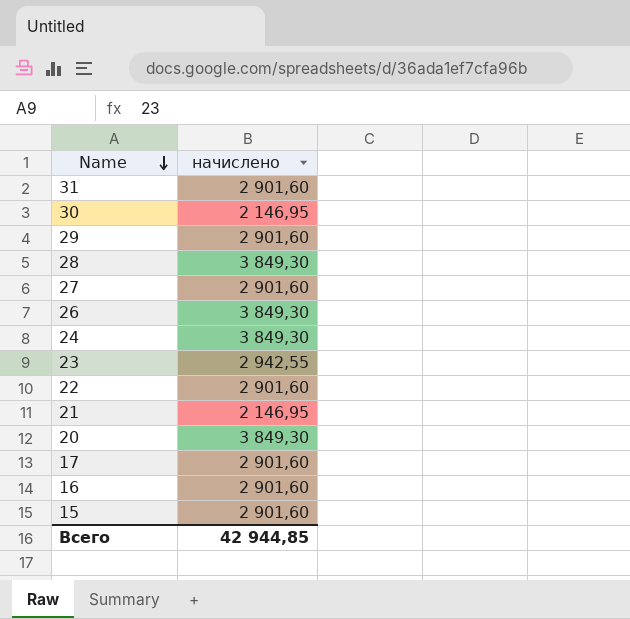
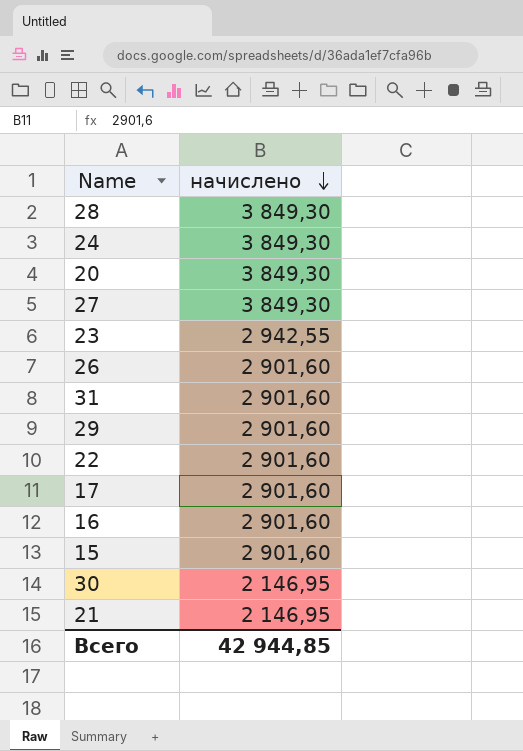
row order: Name descending -> начислено descending
27 | начислено: 2 901,60 -> 3 849,30
26 | начислено: 3 849,30 -> 2 901,60

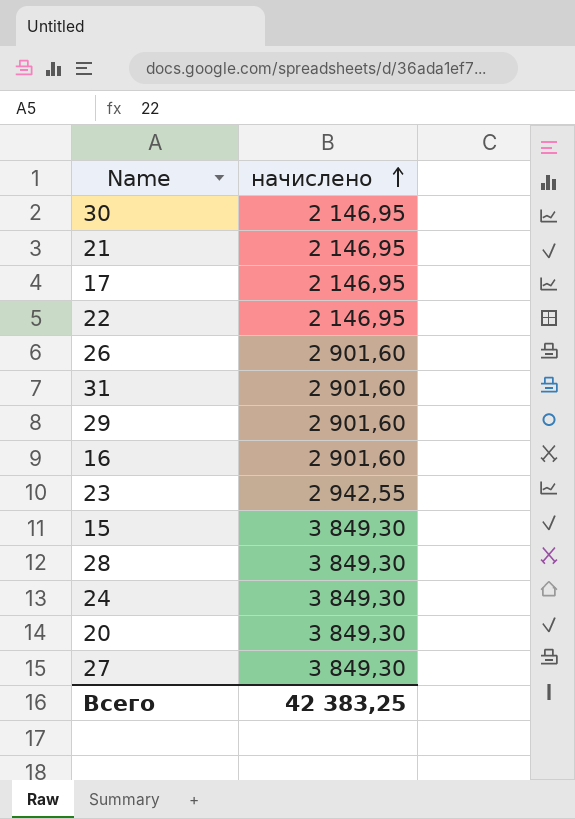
row order: начислено descending -> начислено ascending
17 | начислено: 2 901,60 -> 2 146,95
22 | начислено: 2 901,60 -> 2 146,95
15 | начислено: 2 901,60 -> 3 849,30
Всего | начислено: 42 944,85 -> 42 383,25

